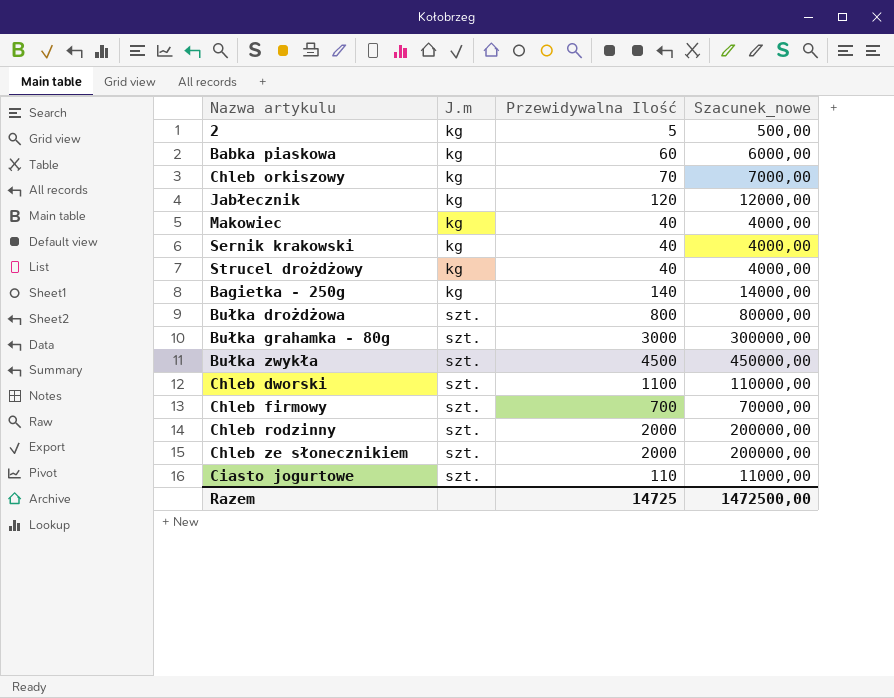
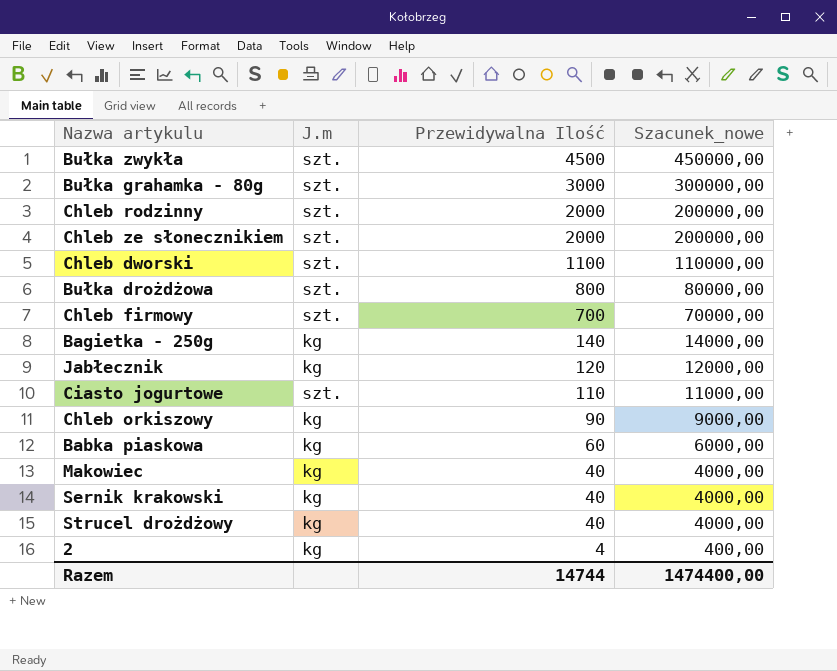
row order: J.m ascending -> Przewidywalna Ilość descending
Chleb orkiszowy | Przewidywalna Ilość: 70 -> 90
Chleb orkiszowy | Szacunek_nowe: 7000,00 -> 9000,00
2 | Przewidywalna Ilość: 5 -> 4
2 | Szacunek_nowe: 500,00 -> 400,00
Razem | Przewidywalna Ilość: 14725 -> 14744
Razem | Szacunek_nowe: 1472500,00 -> 1474400,00

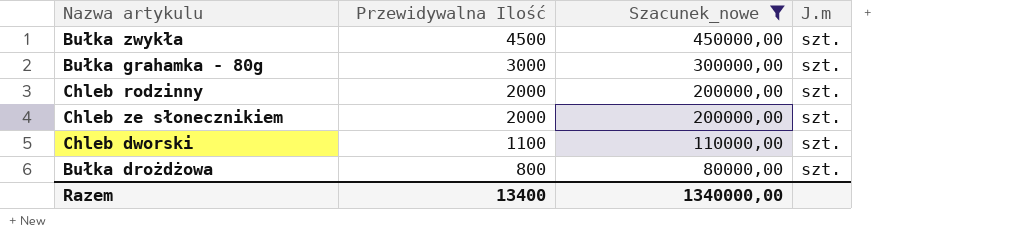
filter: none -> Szacunek_nowe >= 80000,00
column J.m | position: 2 -> 4
Razem | Przewidywalna Ilość: 14744 -> 13400
Razem | Szacunek_nowe: 1474400,00 -> 1340000,00

